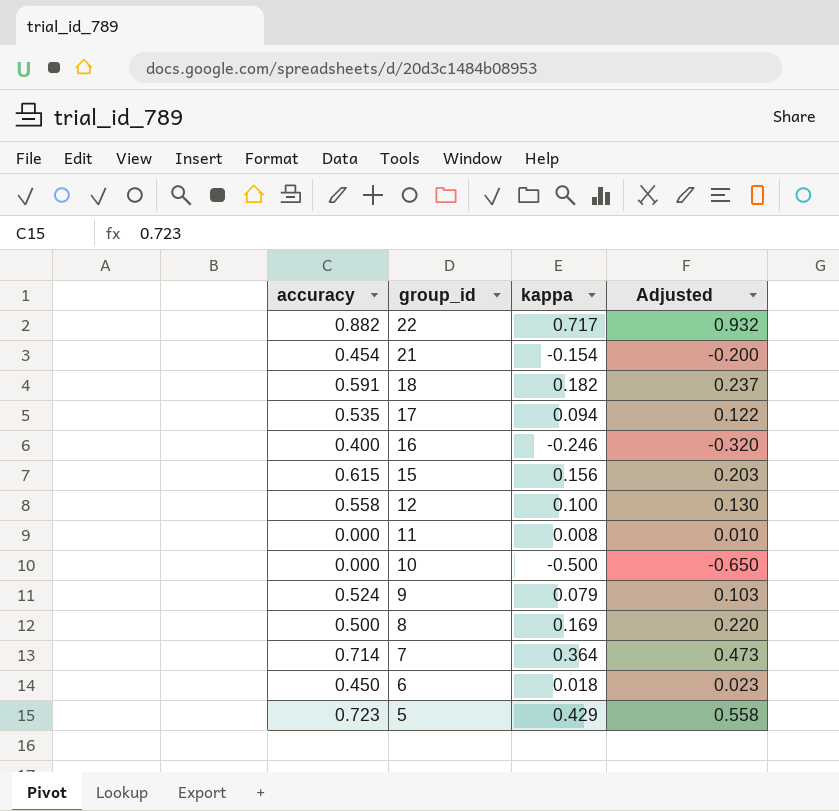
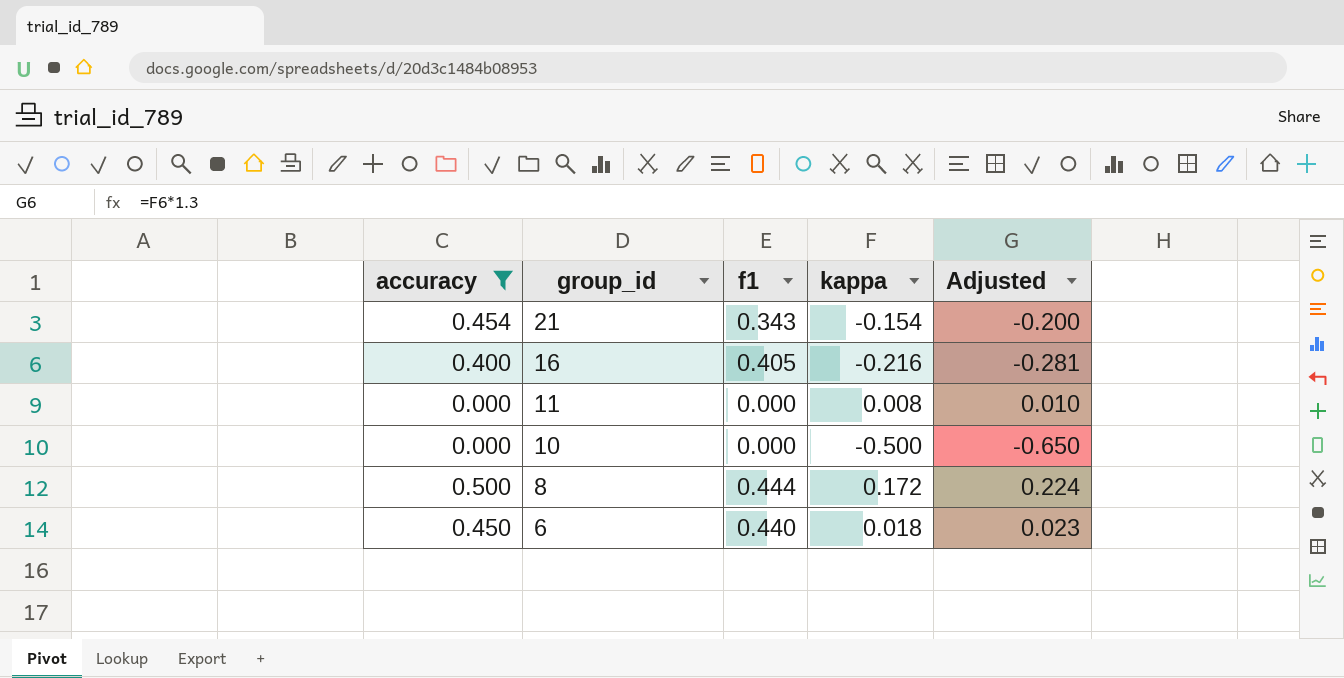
filter: none -> accuracy <= 0.500
column f1 | position: none -> 3
16 | kappa: -0.246 -> -0.216
16 | Adjusted: -0.320 -> -0.281
8 | kappa: 0.169 -> 0.172
8 | Adjusted: 0.220 -> 0.224

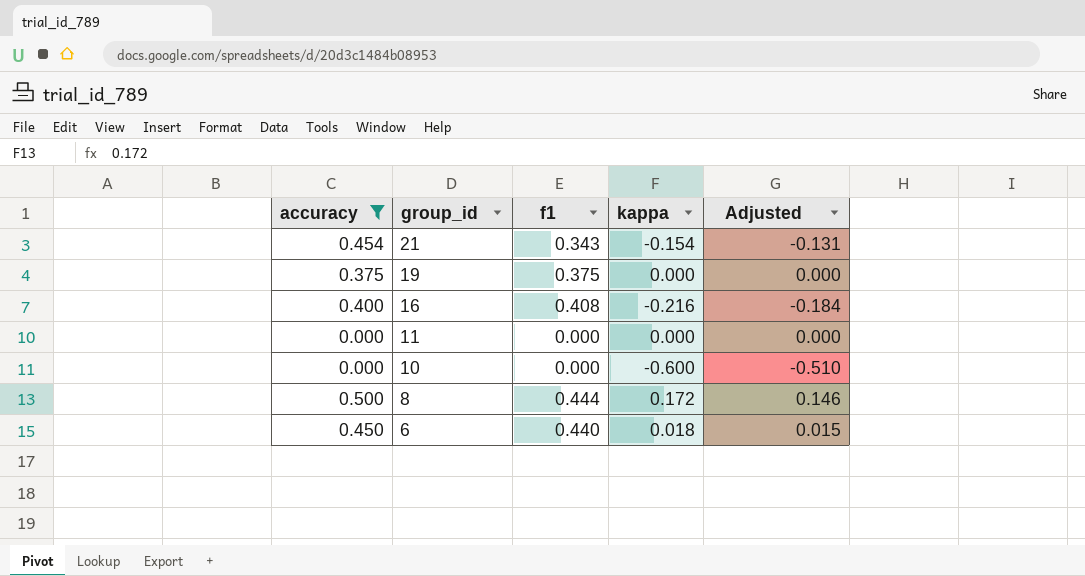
column Adjusted | formula: [kappa] * 1.3 -> [kappa] * 0.85
row 19: none -> 0.375 | 0.375 | 0.000 | 0.000
16 | f1: 0.405 -> 0.408
11 | kappa: 0.008 -> 0.000
10 | kappa: -0.500 -> -0.600

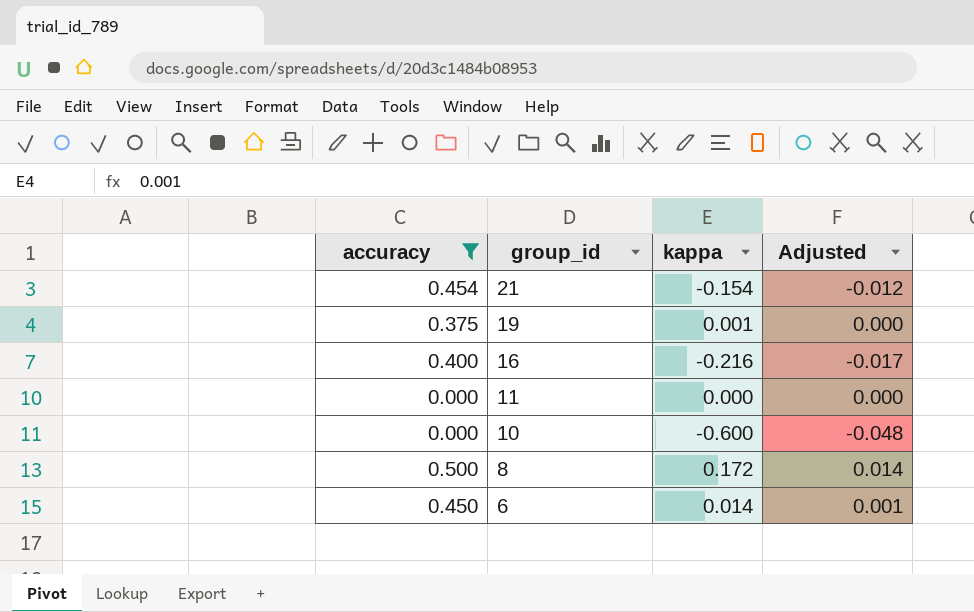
column f1 | position: 3 -> none
column Adjusted | formula: [kappa] * 0.85 -> [kappa] * 0.08
19 | kappa: 0.000 -> 0.001
6 | kappa: 0.018 -> 0.014

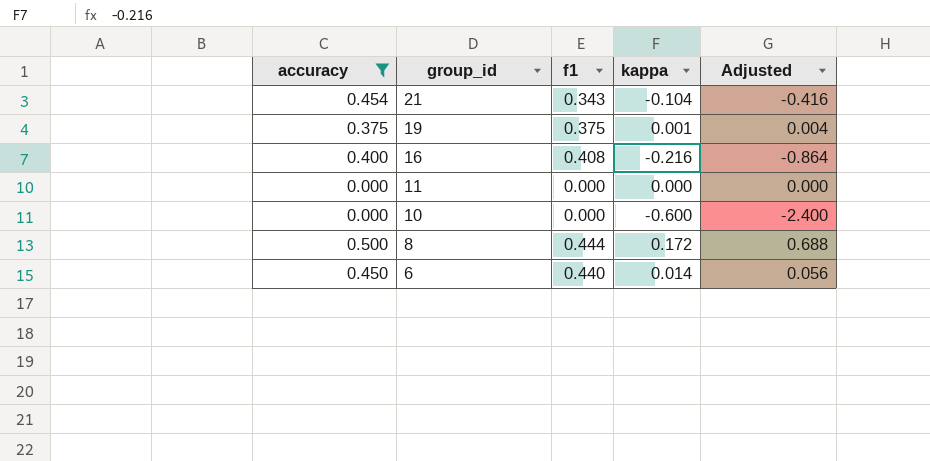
column f1 | position: none -> 3
column Adjusted | formula: [kappa] * 0.08 -> [kappa] * 4
21 | kappa: -0.154 -> -0.104

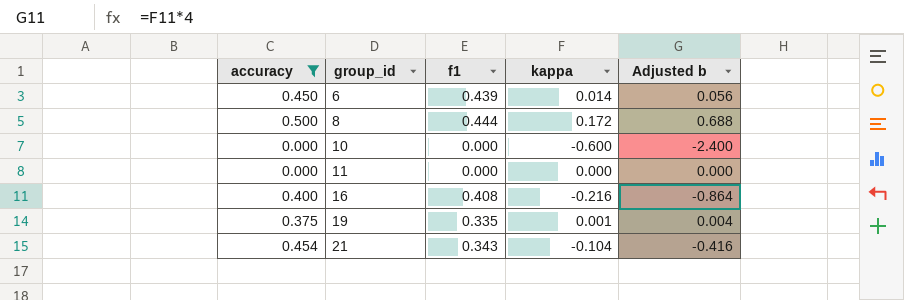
row order: group_id descending -> group_id ascending
column name: Adjusted -> Adjusted b
6 | f1: 0.440 -> 0.439
19 | f1: 0.375 -> 0.335

